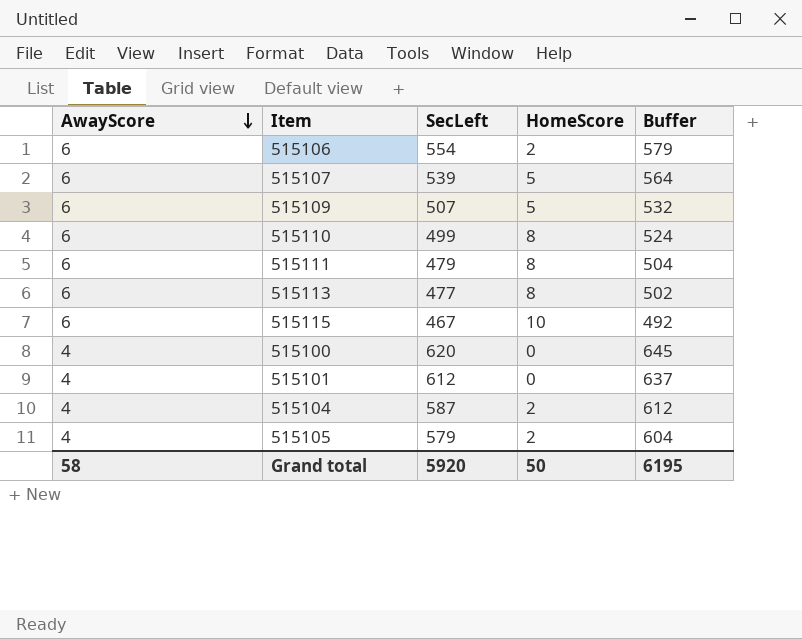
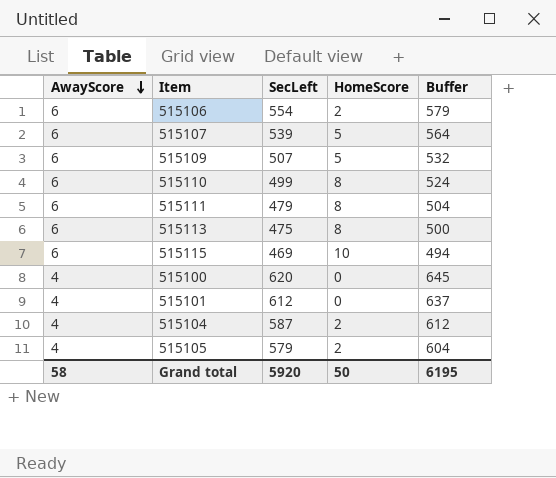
515113 | SecLeft: 477 -> 475
515113 | Buffer: 502 -> 500
515115 | SecLeft: 467 -> 469
515115 | Buffer: 492 -> 494

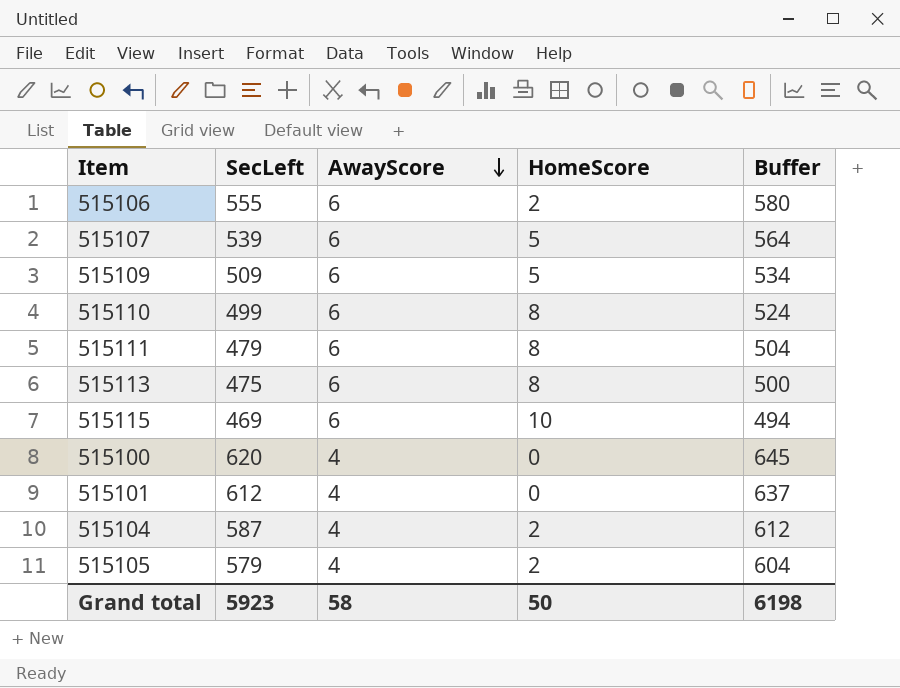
column AwayScore | position: 1 -> 3
515106 | SecLeft: 554 -> 555
515106 | Buffer: 579 -> 580
515109 | SecLeft: 507 -> 509
515109 | Buffer: 532 -> 534
Grand total | SecLeft: 5920 -> 5923
Grand total | Buffer: 6195 -> 6198

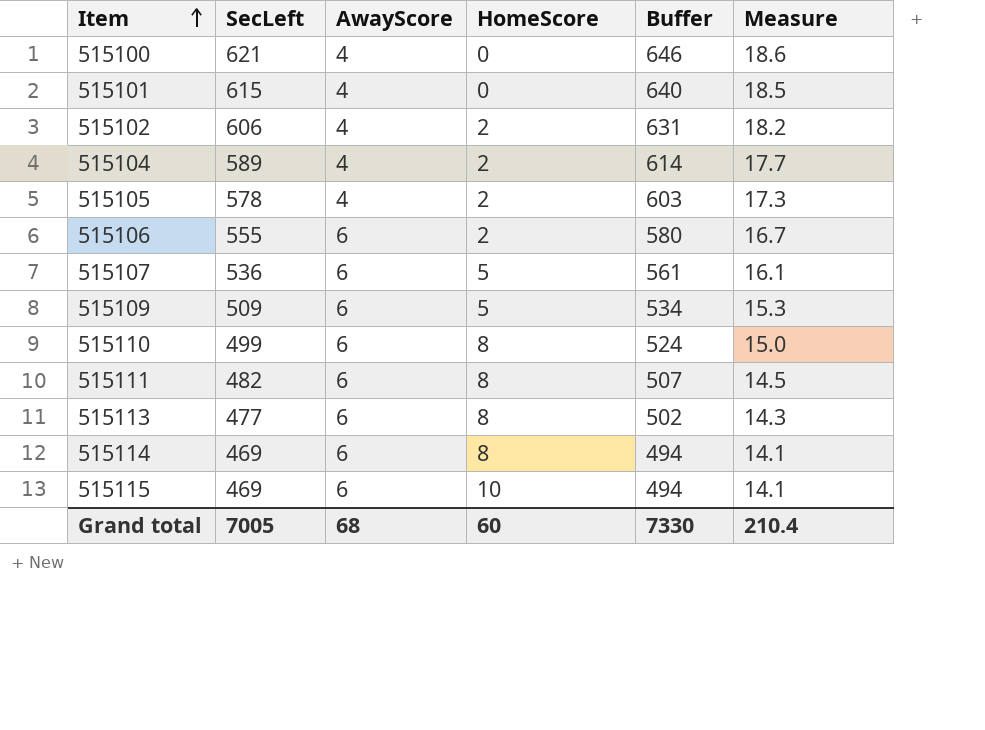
row order: AwayScore descending -> Item ascending
column Measure | formula: none -> [SecLeft] * 0.03
515100 | SecLeft: 620 -> 621
515100 | Buffer: 645 -> 646
515101 | SecLeft: 612 -> 615
515101 | Buffer: 637 -> 640
row 515102: none -> 606 | 4 | 2 | 631 | 18.2
515104 | SecLeft: 587 -> 589
515104 | Buffer: 612 -> 614
515105 | SecLeft: 579 -> 578
515105 | Buffer: 604 -> 603
515107 | SecLeft: 539 -> 536
515107 | Buffer: 564 -> 561
515111 | SecLeft: 479 -> 482
515111 | Buffer: 504 -> 507
515113 | SecLeft: 475 -> 477
515113 | Buffer: 500 -> 502
row 515114: none -> 469 | 6 | 8 | 494 | 14.1
Grand total | SecLeft: 5923 -> 7005
Grand total | AwayScore: 58 -> 68
Grand total | HomeScore: 50 -> 60
Grand total | Buffer: 6198 -> 7330

